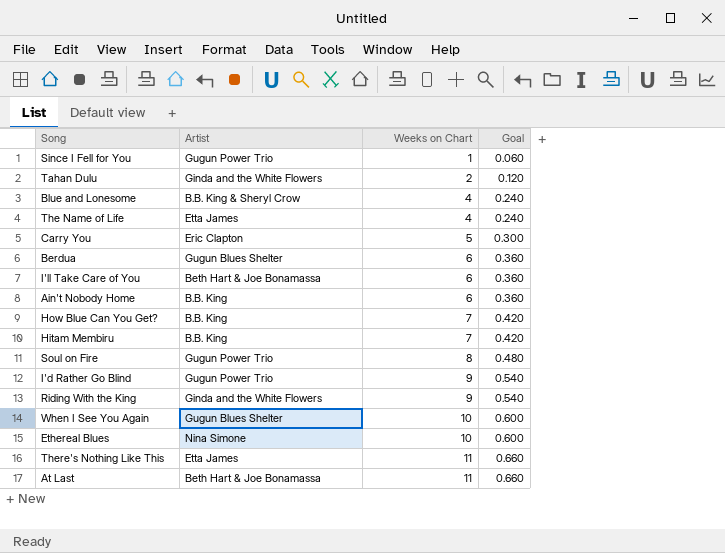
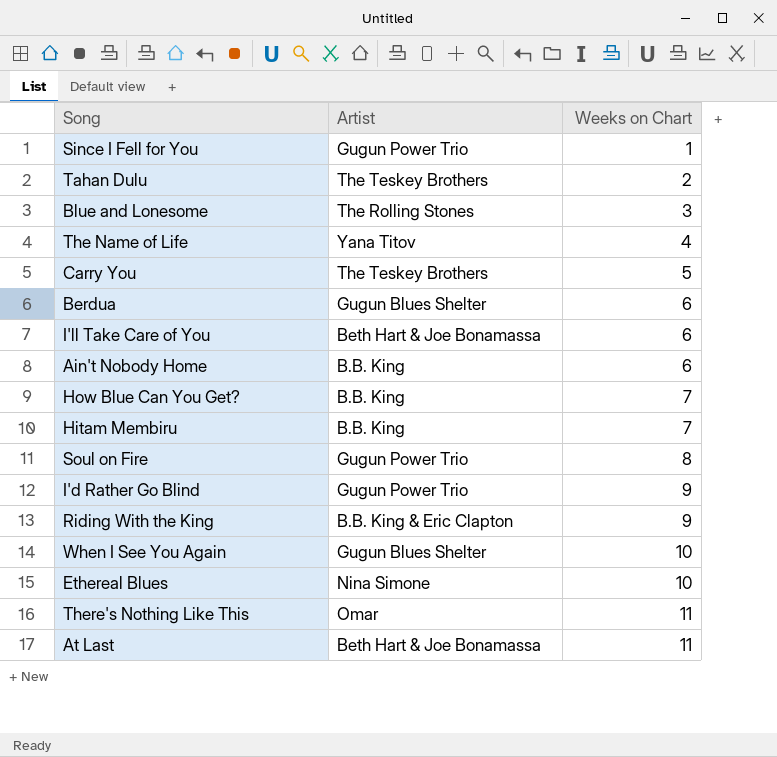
column Goal | formula: [Weeks on Chart] * 0.06 -> none
Tahan Dulu | Artist: Ginda and the White Flowers -> The Teskey Brothers
Blue and Lonesome | Artist: B.B. King & Sheryl Crow -> The Rolling Stones
Blue and Lonesome | Weeks on Chart: 4 -> 3
The Name of Life | Artist: Etta James -> Yana Titov
Carry You | Artist: Eric Clapton -> The Teskey Brothers
Riding With the King | Artist: Ginda and the White Flowers -> B.B. King & Eric Clapton
There's Nothing Like This | Artist: Etta James -> Omar

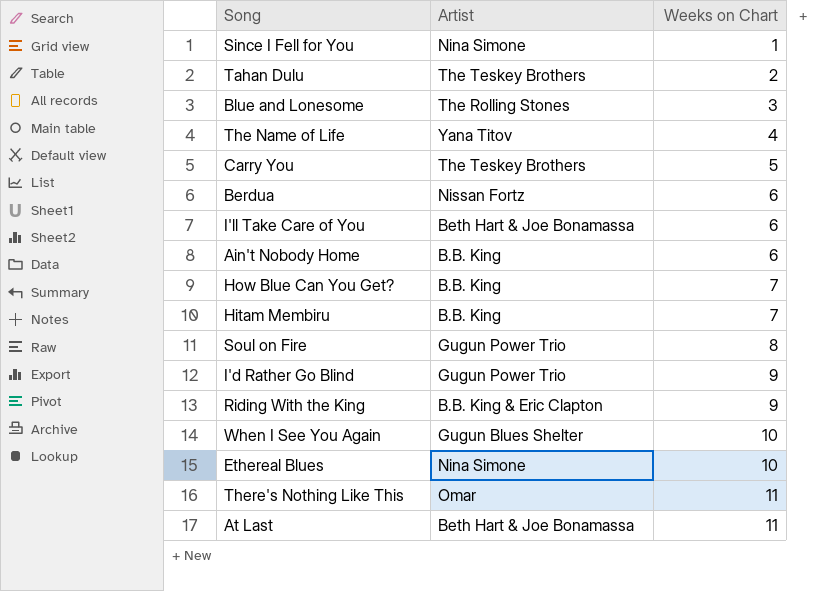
Since I Fell for You | Artist: Gugun Power Trio -> Nina Simone
Berdua | Artist: Gugun Blues Shelter -> Nissan Fortz

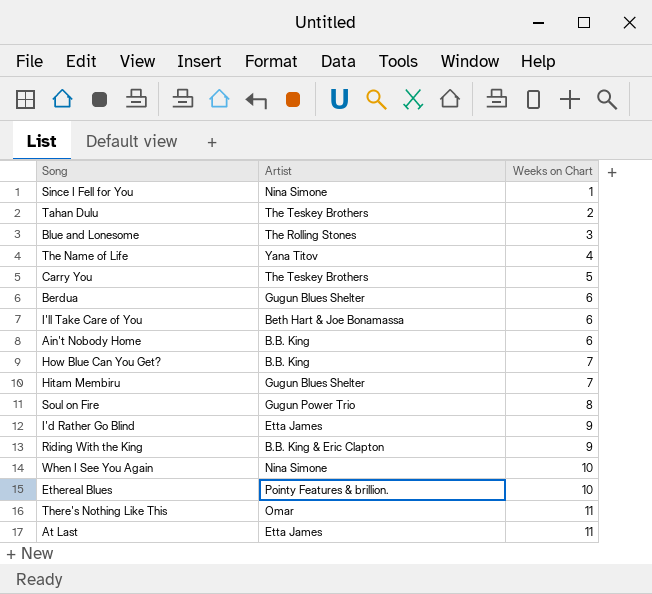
Berdua | Artist: Nissan Fortz -> Gugun Blues Shelter
Hitam Membiru | Artist: B.B. King -> Gugun Blues Shelter
I'd Rather Go Blind | Artist: Gugun Power Trio -> Etta James
When I See You Again | Artist: Gugun Blues Shelter -> Nina Simone
Ethereal Blues | Artist: Nina Simone -> Pointy Features & brillion.
At Last | Artist: Beth Hart & Joe Bonamassa -> Etta James

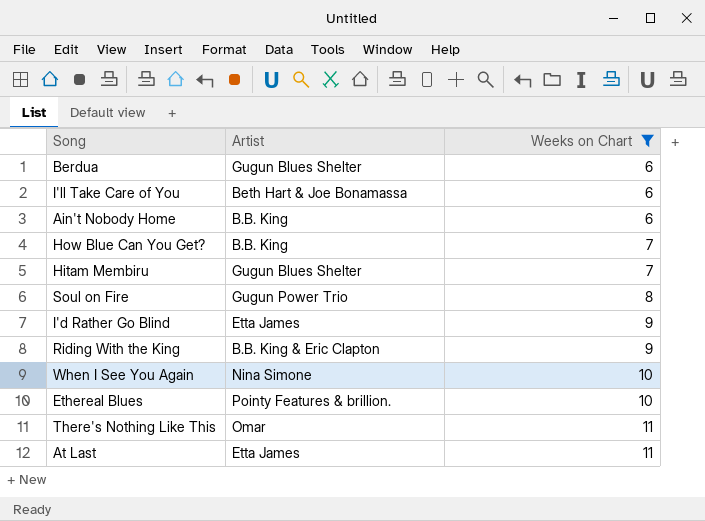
filter: none -> Weeks on Chart >= 6

